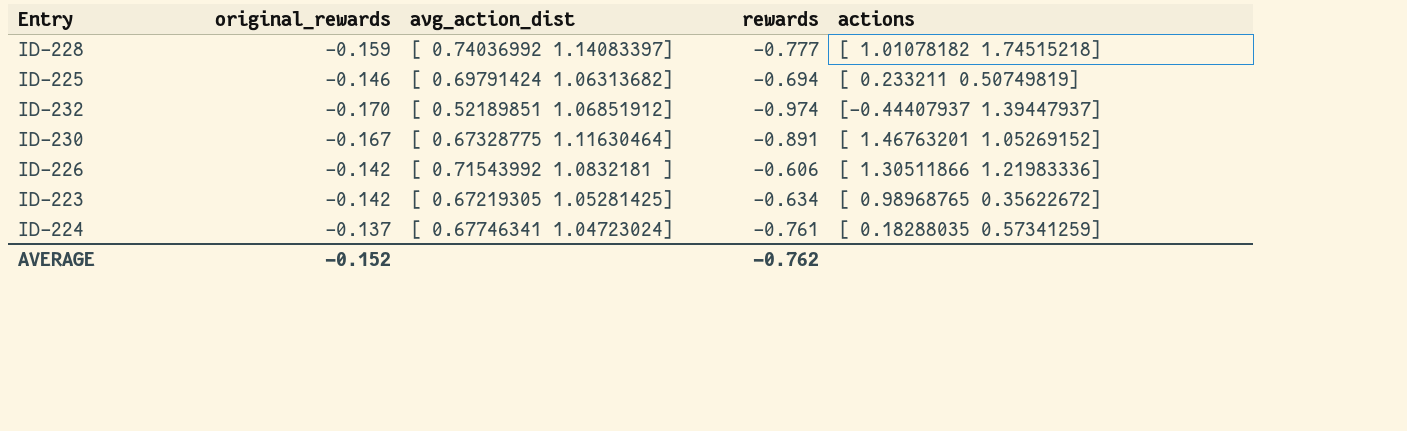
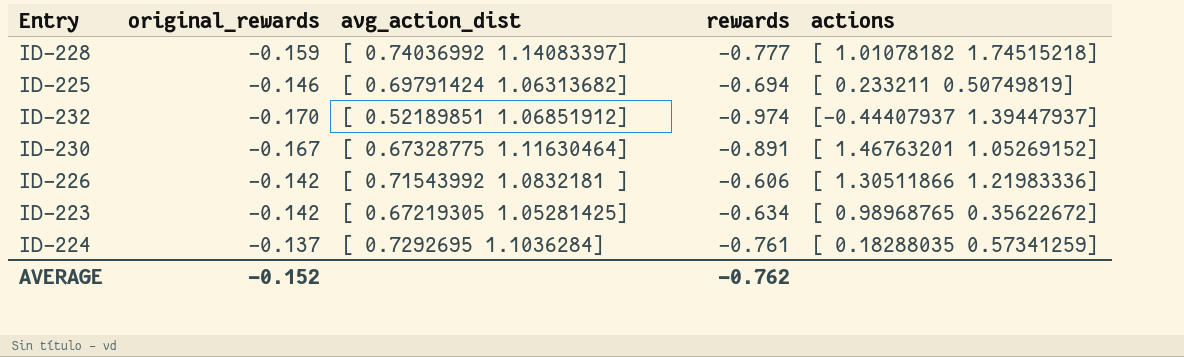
ID-224 | avg_action_dist: [ 0.67746341 1.04723024] -> [ 0.7292695 1.1036284]

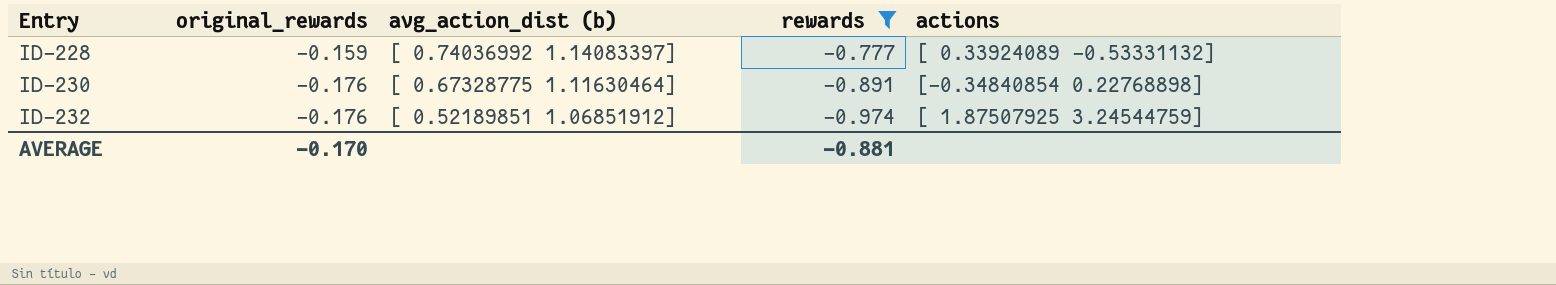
filter: none -> rewards <= -0.777
row order: none -> Entry ascending
column name: avg_action_dist -> avg_action_dist (b)
ID-228 | actions: [ 1.01078182 1.74515218] -> [ 0.33924089 -0.53331132]
ID-230 | original_rewards: -0.167 -> -0.176
ID-230 | actions: [ 1.46763201 1.05269152] -> [-0.34840854 0.22768898]
ID-232 | original_rewards: -0.170 -> -0.176
ID-232 | actions: [-0.44407937 1.39447937] -> [ 1.87507925 3.24544759]
AVERAGE | original_rewards: -0.152 -> -0.170
AVERAGE | rewards: -0.762 -> -0.881

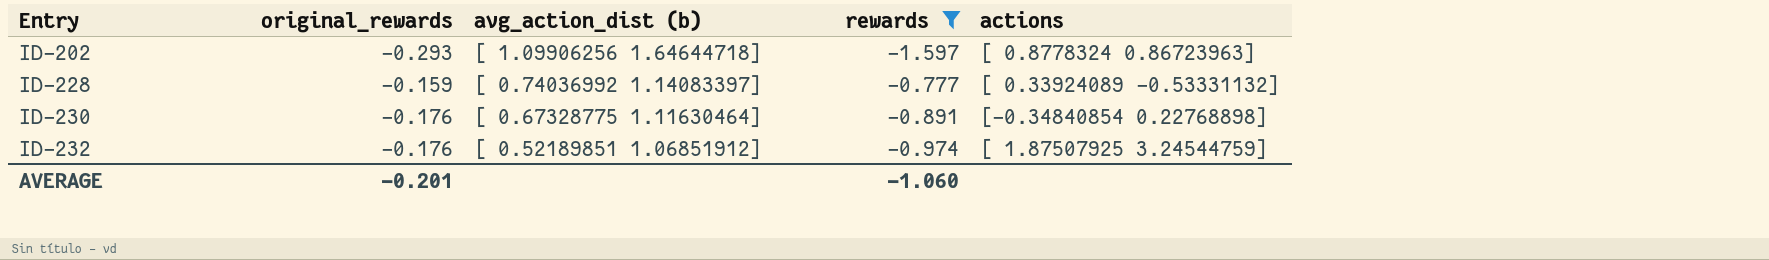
row ID-202: none -> -0.293 | [ 1.09906256 1.64644718] | -1.597 | [ 0.8778324 0.86723963]
AVERAGE | original_rewards: -0.170 -> -0.201
AVERAGE | rewards: -0.881 -> -1.060

